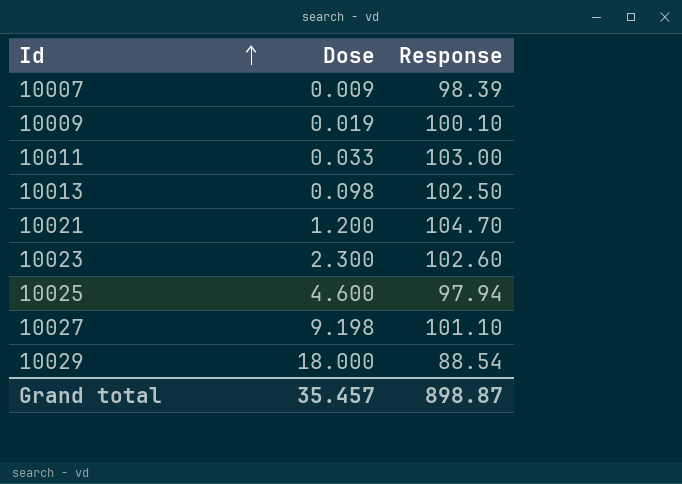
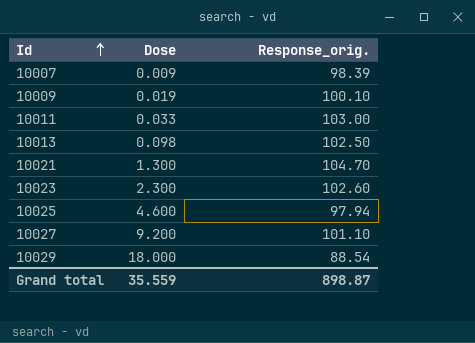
column name: Response -> Response_orig.
10021 | Dose: 1.200 -> 1.300
10027 | Dose: 9.198 -> 9.200
Grand total | Dose: 35.457 -> 35.559

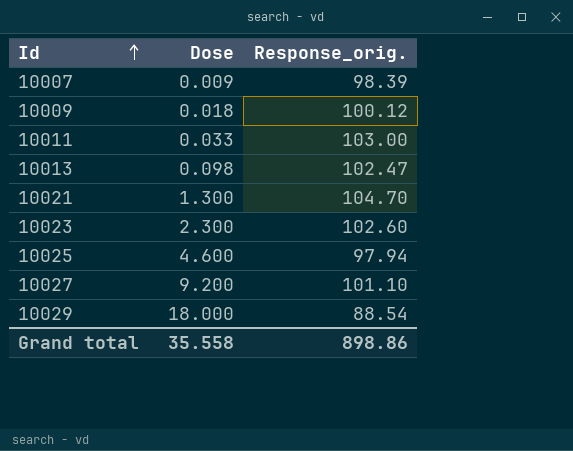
10009 | Dose: 0.019 -> 0.018
10009 | Response_orig.: 100.10 -> 100.12
10013 | Response_orig.: 102.50 -> 102.47
Grand total | Dose: 35.559 -> 35.558
Grand total | Response_orig.: 898.87 -> 898.86

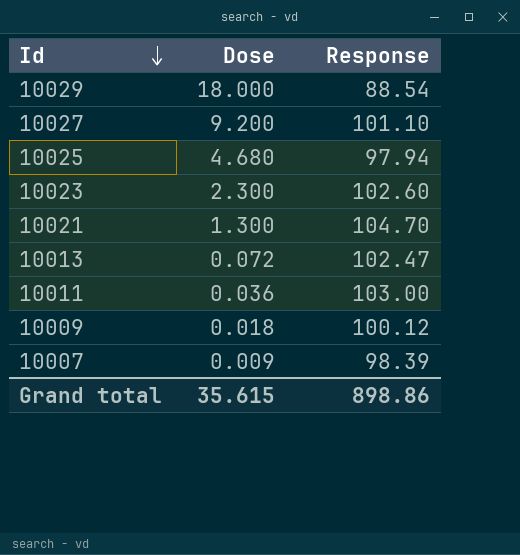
row order: Id ascending -> Id descending
column name: Response_orig. -> Response
10025 | Dose: 4.600 -> 4.680
10013 | Dose: 0.098 -> 0.072
10011 | Dose: 0.033 -> 0.036
Grand total | Dose: 35.558 -> 35.615

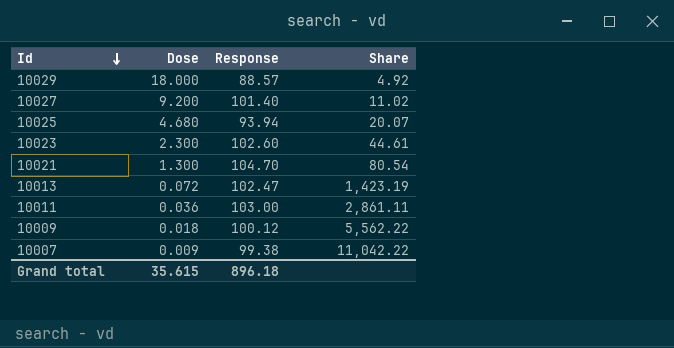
column Share | formula: none -> [Response] / [Dose]
10029 | Response: 88.54 -> 88.57
10027 | Response: 101.10 -> 101.40
10025 | Response: 97.94 -> 93.94
10007 | Response: 98.39 -> 99.38
Grand total | Response: 898.86 -> 896.18

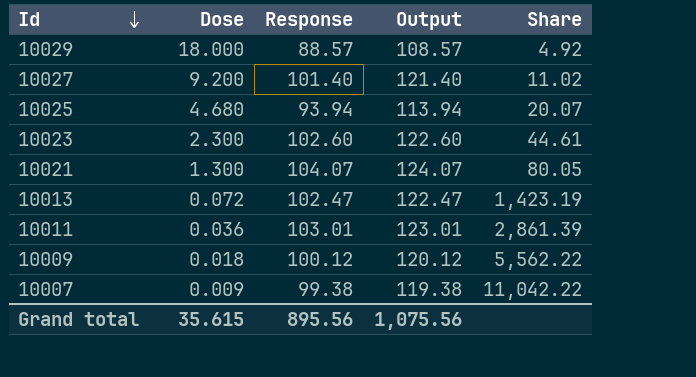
column Output | formula: none -> [Response] + 20
10021 | Response: 104.70 -> 104.07
10021 | Share: 80.54 -> 80.05
10011 | Response: 103.00 -> 103.01
10011 | Share: 2,861.11 -> 2,861.39
Grand total | Response: 896.18 -> 895.56

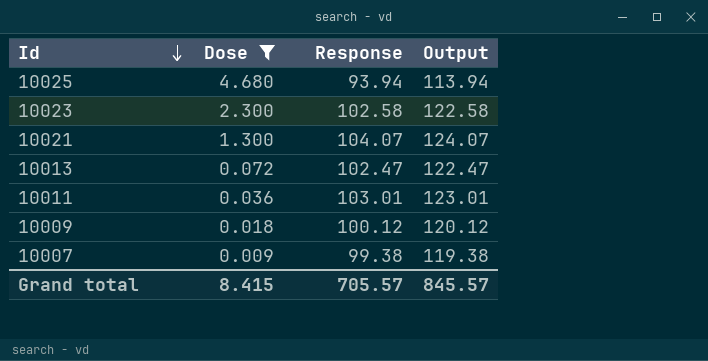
filter: none -> Dose <= 4.680
column Share | formula: [Response] / [Dose] -> none
10023 | Response: 102.60 -> 102.58
10023 | Output: 122.60 -> 122.58
Grand total | Dose: 35.615 -> 8.415
Grand total | Response: 895.56 -> 705.57
Grand total | Output: 1,075.56 -> 845.57

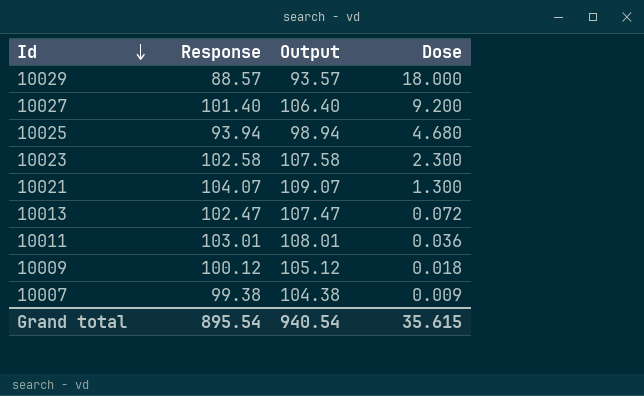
filter: Dose <= 4.680 -> none
column Output | formula: [Response] + 20 -> [Response] + 5
column Dose | position: 2 -> 4
Grand total | Response: 705.57 -> 895.54
Grand total | Output: 845.57 -> 940.54
Grand total | Dose: 8.415 -> 35.615

